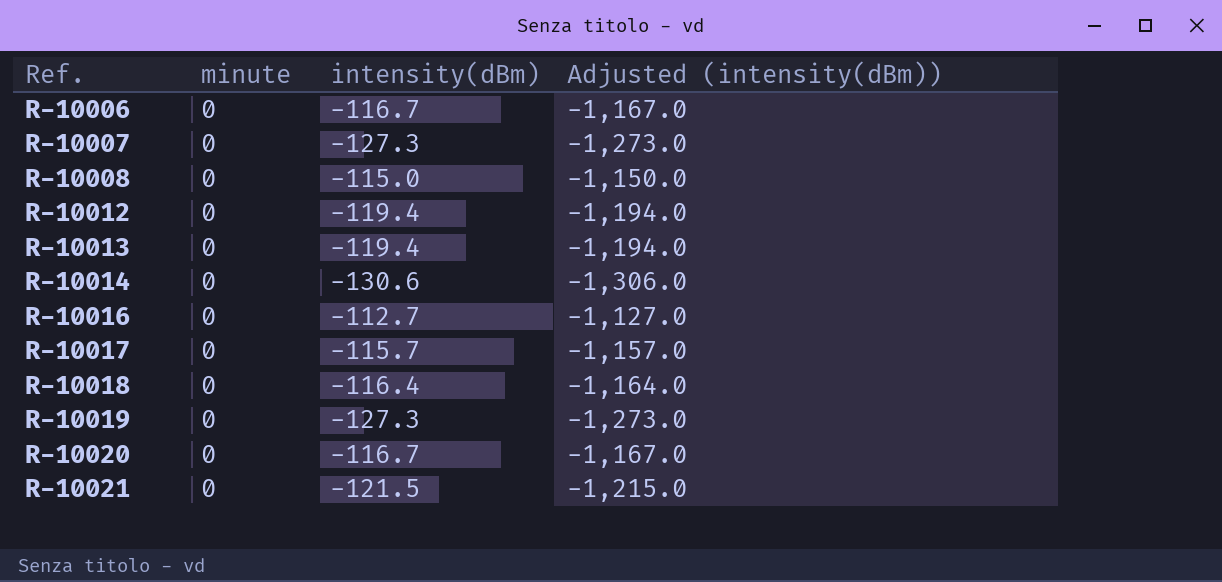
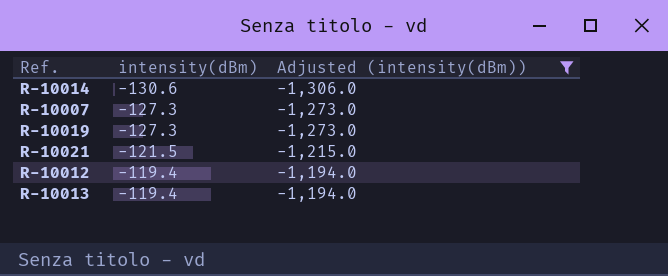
filter: none -> Adjusted (intensity(dBm)) <= -1,194.0
row order: Ref. ascending -> intensity(dBm) ascending
column minute | position: 2 -> none

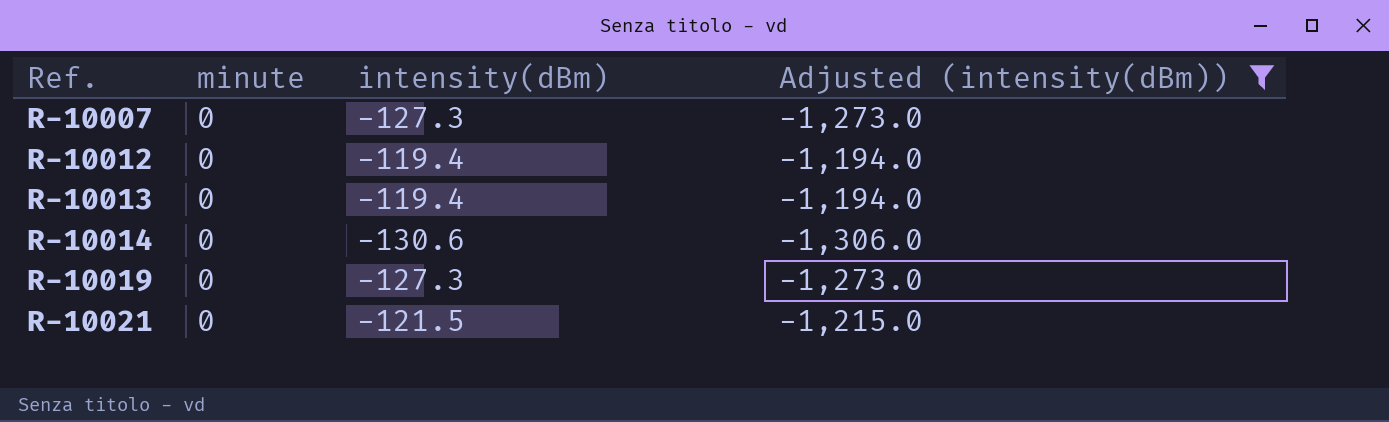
row order: intensity(dBm) ascending -> Ref. ascending
column minute | position: none -> 2

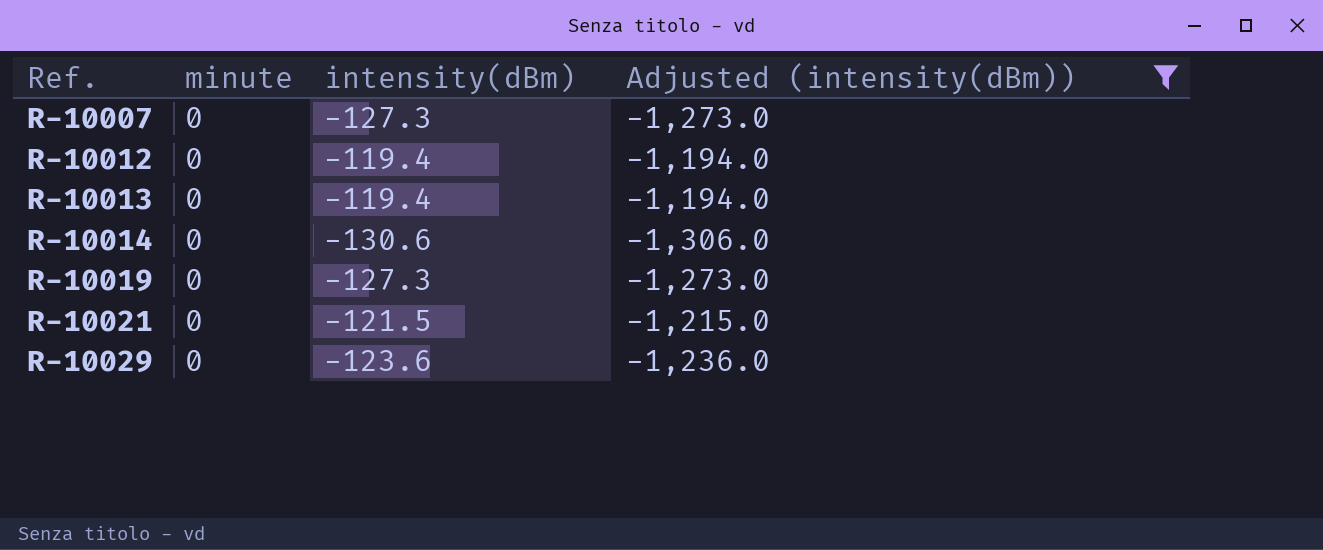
row R-10029: none -> 0 | -123.6 | -1,236.0

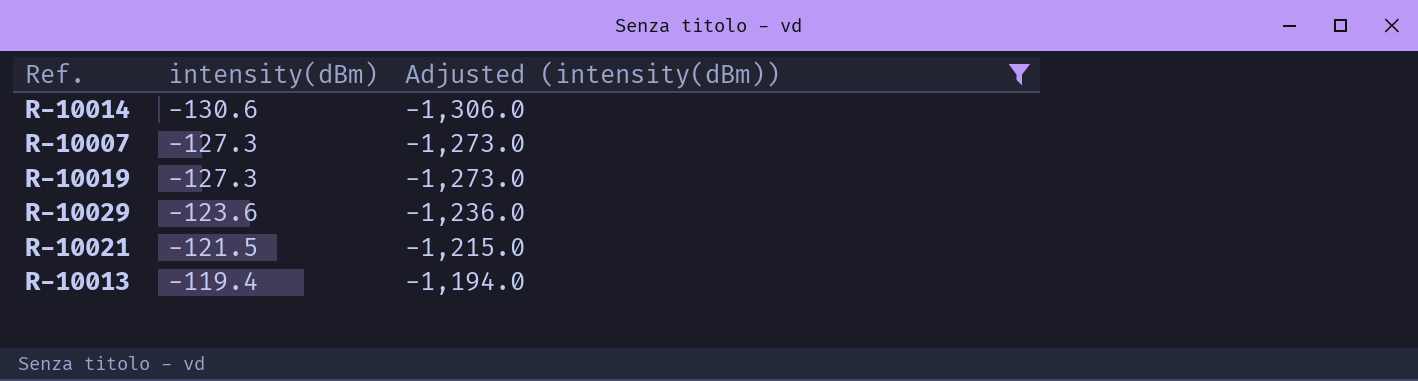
row order: Ref. ascending -> intensity(dBm) ascending
column minute | position: 2 -> none
row R-10012: 0 | -119.4 | -1,194.0 -> none

